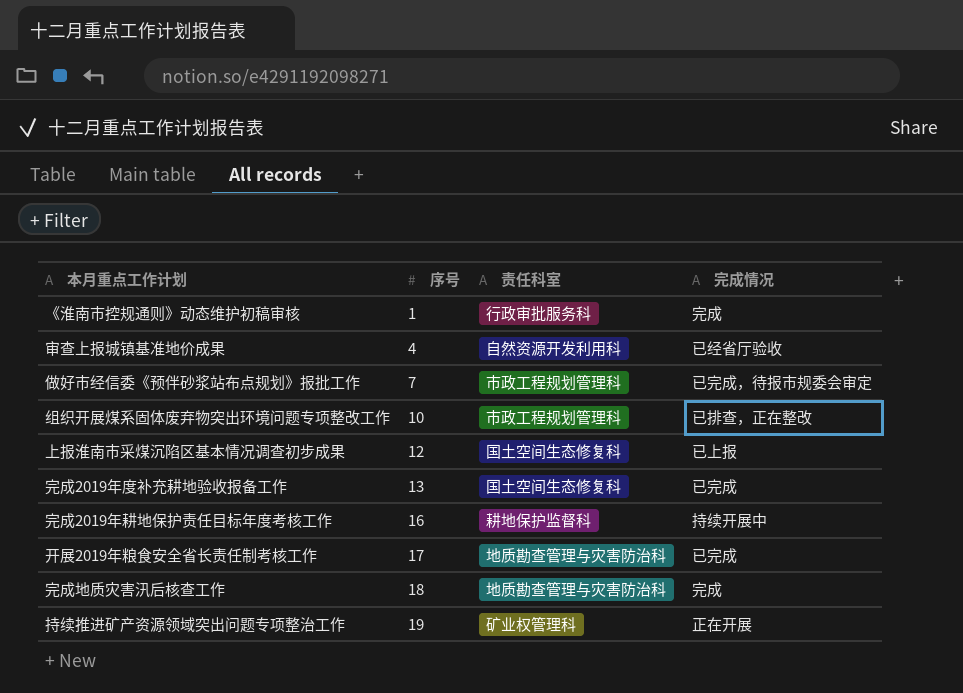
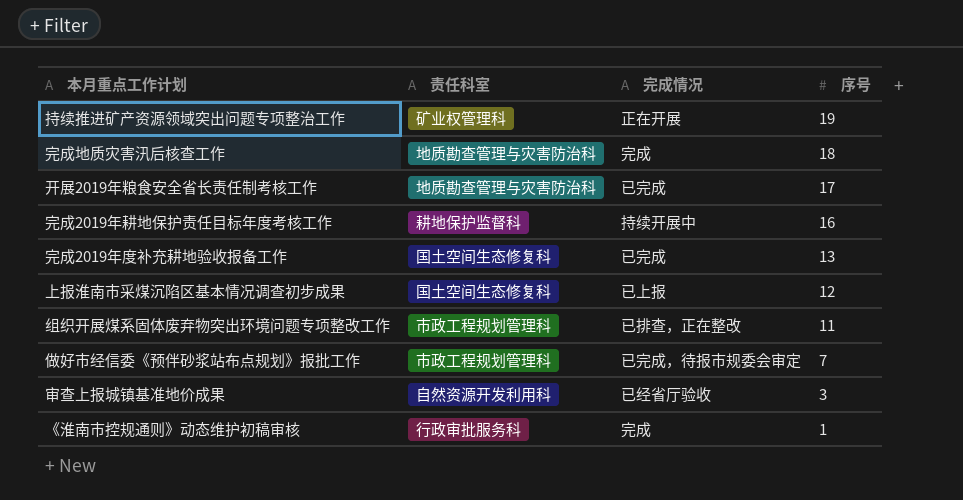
row order: 序号 ascending -> 序号 descending
column 序号 | position: 2 -> 4
组织开展煤系固体废弃物突出环境问题专项整改工作 | 序号: 10 -> 11
审查上报城镇基准地价成果 | 序号: 4 -> 3

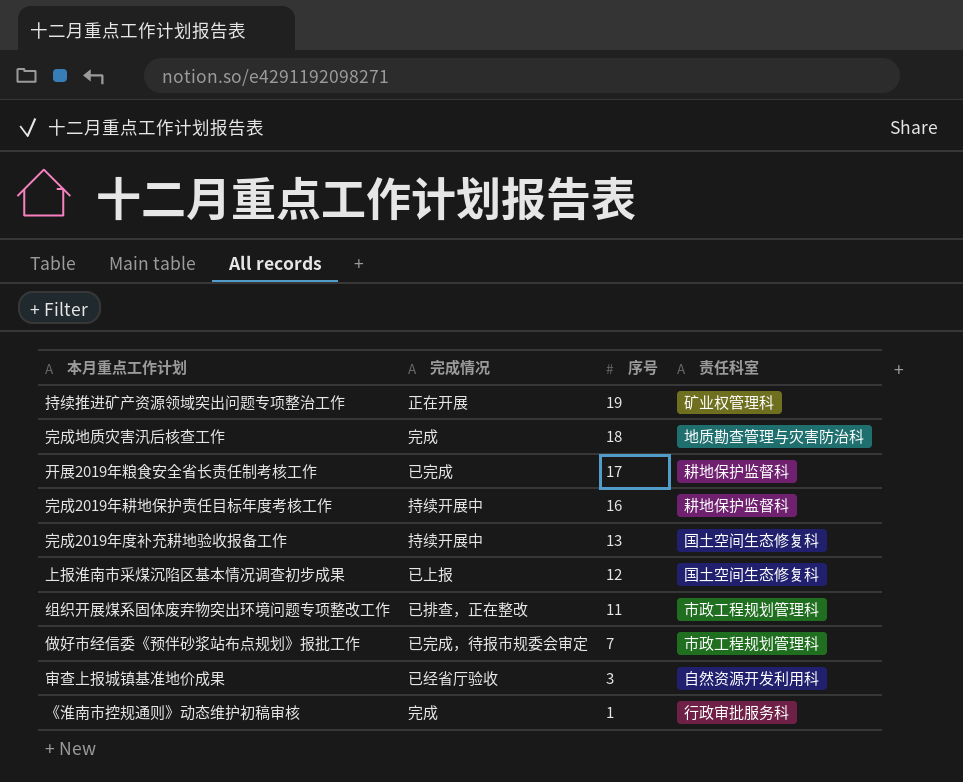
column 责任科室 | position: 2 -> 4
开展2019年粮食安全省长责任制考核工作 | 责任科室: 地质勘查管理与灾害防治科 -> 耕地保护监督科
完成2019年度补充耕地验收报备工作 | 完成情况: 已完成 -> 持续开展中

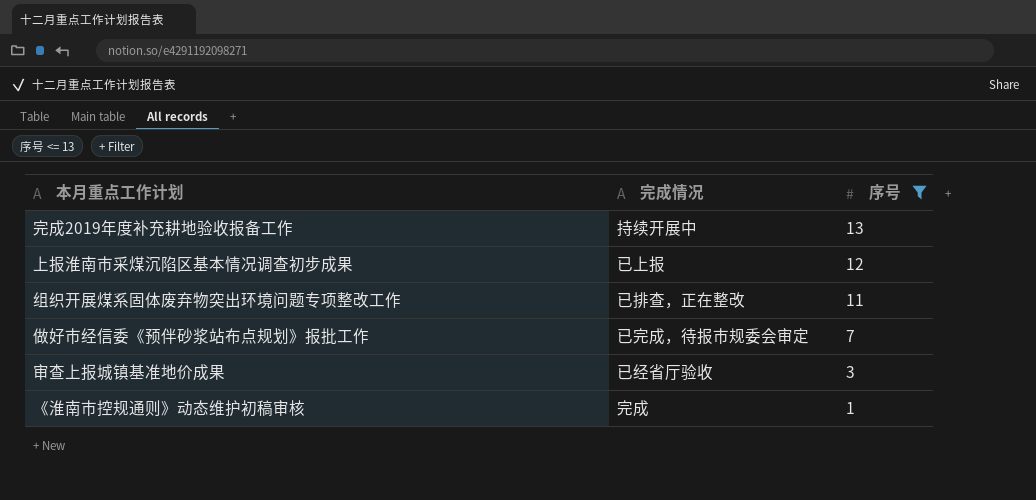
filter: none -> 序号 <= 13
column 责任科室 | position: 4 -> none

